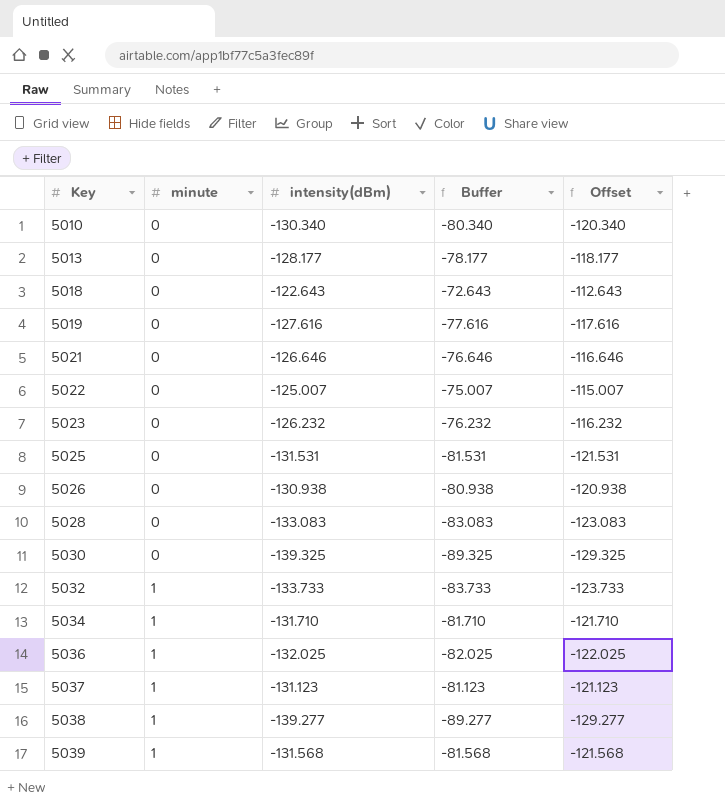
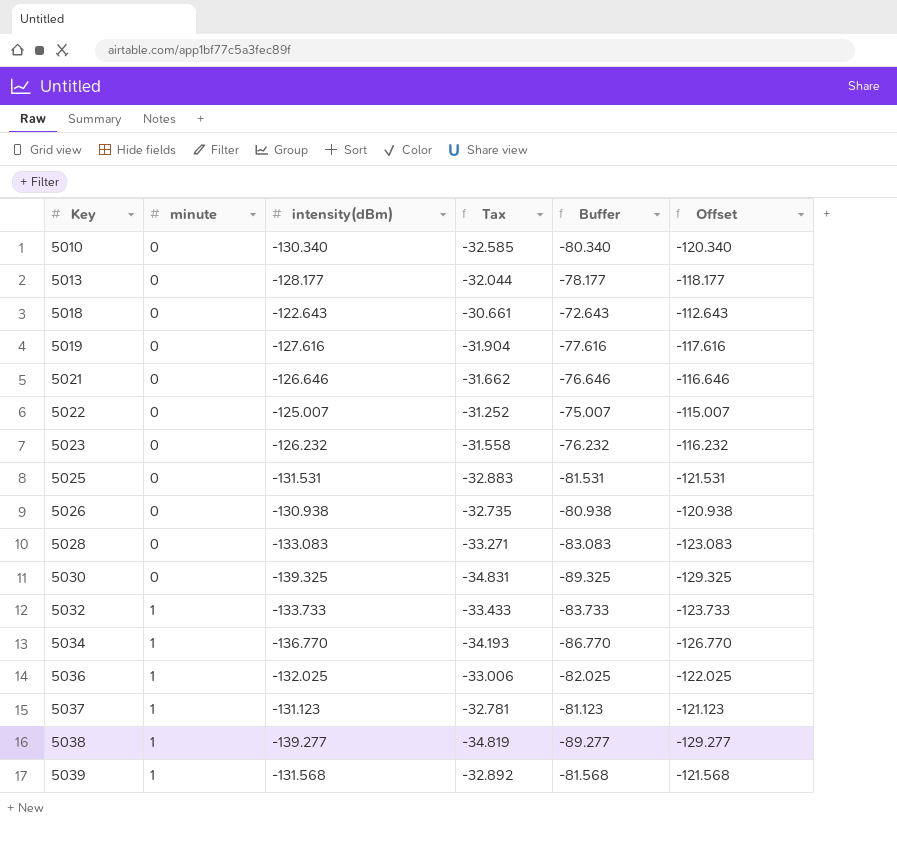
column Tax | formula: none -> [intensity(dBm)] * 0.25
5034 | intensity(dBm): -131.710 -> -136.770
5034 | Buffer: -81.710 -> -86.770
5034 | Offset: -121.710 -> -126.770

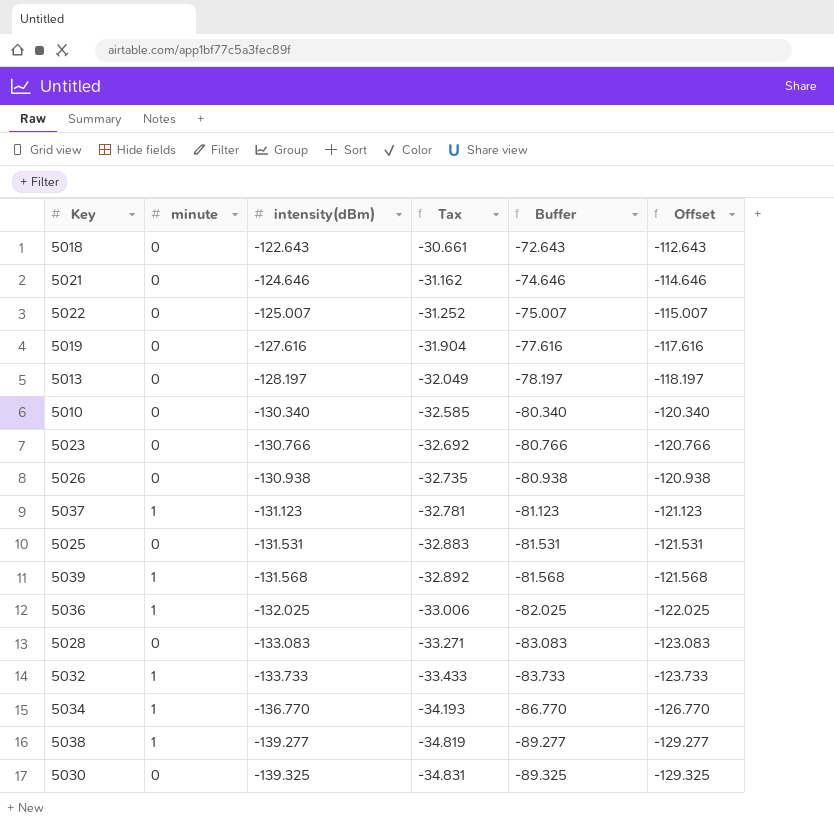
row order: Key ascending -> intensity(dBm) descending
5021 | intensity(dBm): -126.646 -> -124.646
5021 | Tax: -31.662 -> -31.162
5021 | Buffer: -76.646 -> -74.646
5021 | Offset: -116.646 -> -114.646
5013 | intensity(dBm): -128.177 -> -128.197
5013 | Tax: -32.044 -> -32.049
5013 | Buffer: -78.177 -> -78.197
5013 | Offset: -118.177 -> -118.197
5023 | intensity(dBm): -126.232 -> -130.766
5023 | Tax: -31.558 -> -32.692
5023 | Buffer: -76.232 -> -80.766
5023 | Offset: -116.232 -> -120.766

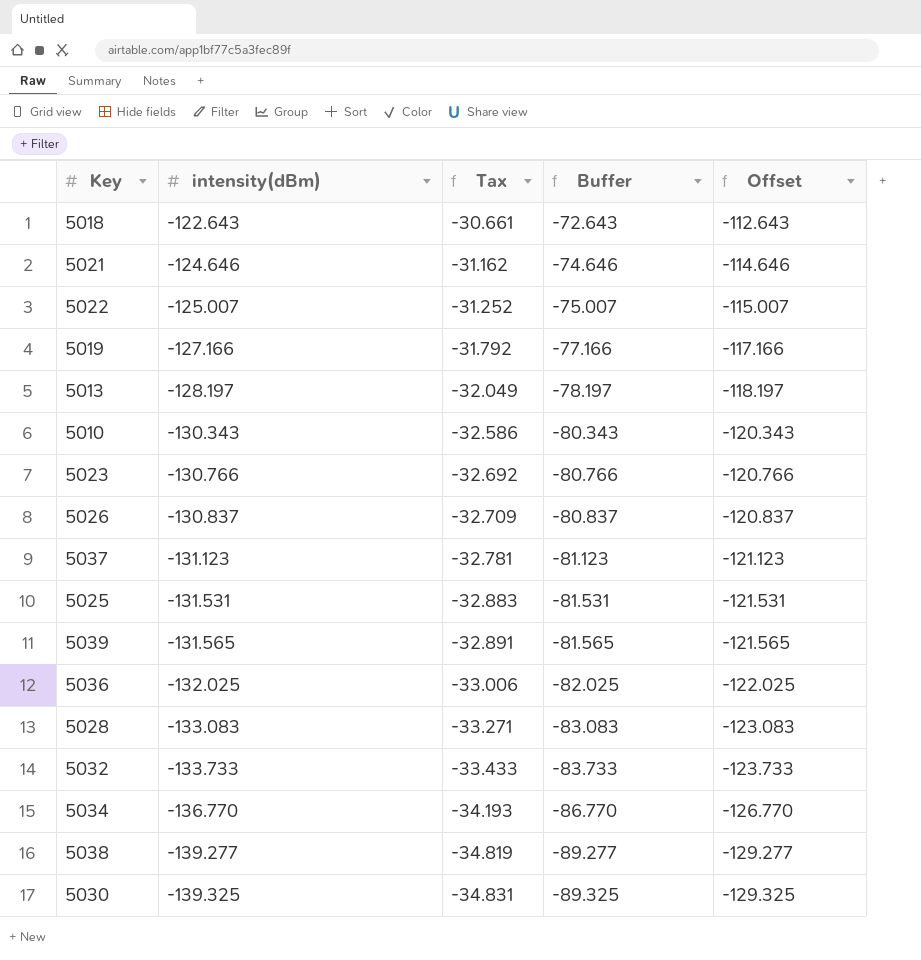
column minute | position: 2 -> none
5019 | intensity(dBm): -127.616 -> -127.166
5019 | Tax: -31.904 -> -31.792
5019 | Buffer: -77.616 -> -77.166
5019 | Offset: -117.616 -> -117.166
5010 | intensity(dBm): -130.340 -> -130.343
5010 | Tax: -32.585 -> -32.586
5010 | Buffer: -80.340 -> -80.343
5010 | Offset: -120.340 -> -120.343
5026 | intensity(dBm): -130.938 -> -130.837
5026 | Tax: -32.735 -> -32.709
5026 | Buffer: -80.938 -> -80.837
5026 | Offset: -120.938 -> -120.837
5039 | intensity(dBm): -131.568 -> -131.565
5039 | Tax: -32.892 -> -32.891
5039 | Buffer: -81.568 -> -81.565
5039 | Offset: -121.568 -> -121.565

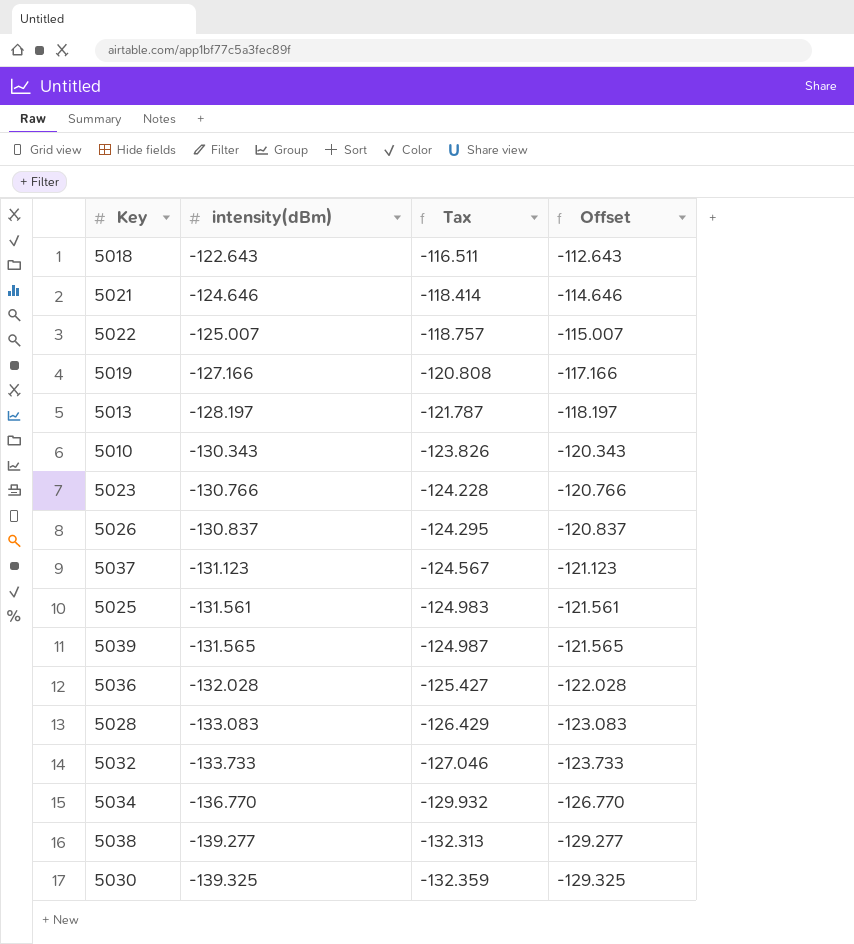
column Buffer | formula: [intensity(dBm)] + 50 -> none
column Tax | formula: [intensity(dBm)] * 0.25 -> [intensity(dBm)] * 0.95
5025 | intensity(dBm): -131.531 -> -131.561
5025 | Offset: -121.531 -> -121.561
5036 | intensity(dBm): -132.025 -> -132.028
5036 | Offset: -122.025 -> -122.028

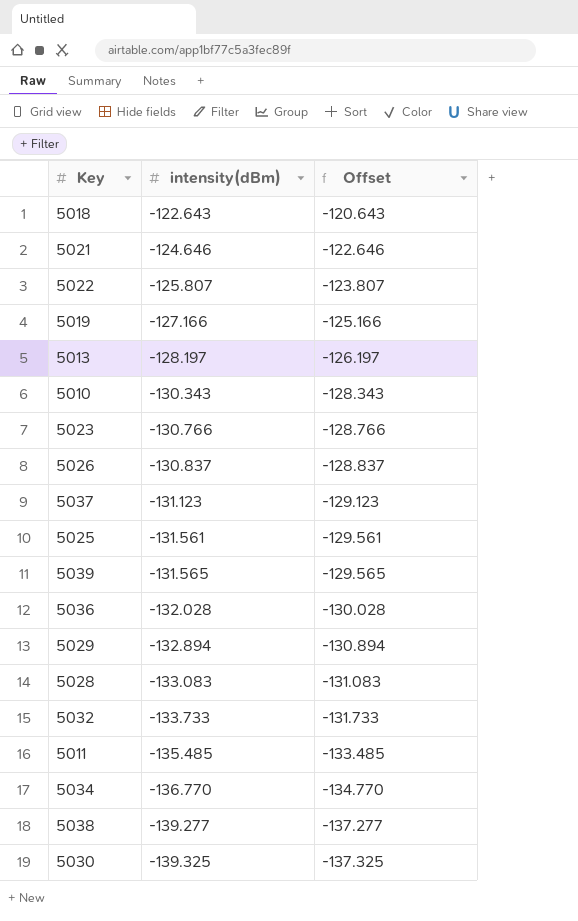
column Tax | formula: [intensity(dBm)] * 0.95 -> none
column Offset | formula: [intensity(dBm)] + 10 -> [intensity(dBm)] + 2
5022 | intensity(dBm): -125.007 -> -125.807
row 5029: none -> -132.894 | -130.894
row 5011: none -> -135.485 | -133.485

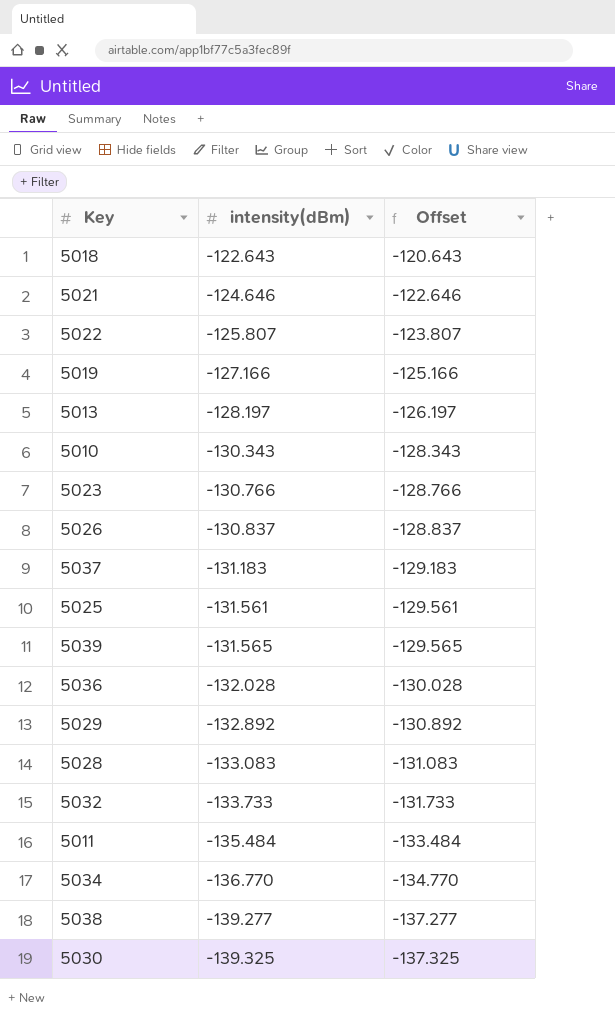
5037 | intensity(dBm): -131.123 -> -131.183
5037 | Offset: -129.123 -> -129.183
5029 | intensity(dBm): -132.894 -> -132.892
5029 | Offset: -130.894 -> -130.892
5011 | intensity(dBm): -135.485 -> -135.484
5011 | Offset: -133.485 -> -133.484

